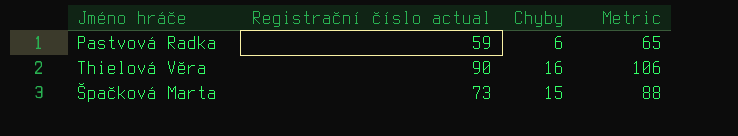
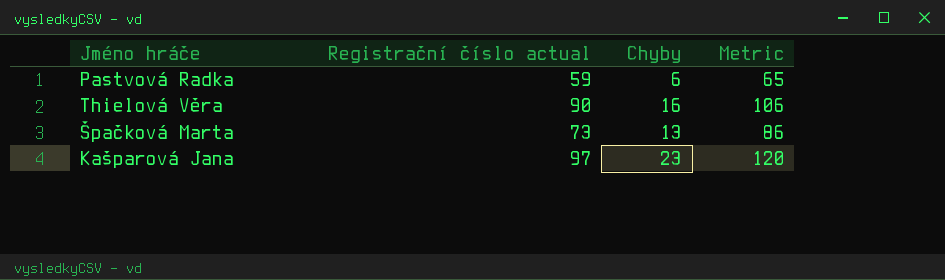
Špačková Marta | Chyby: 15 -> 13
Špačková Marta | Metric: 88 -> 86
row Kašparová Jana: none -> 97 | 23 | 120

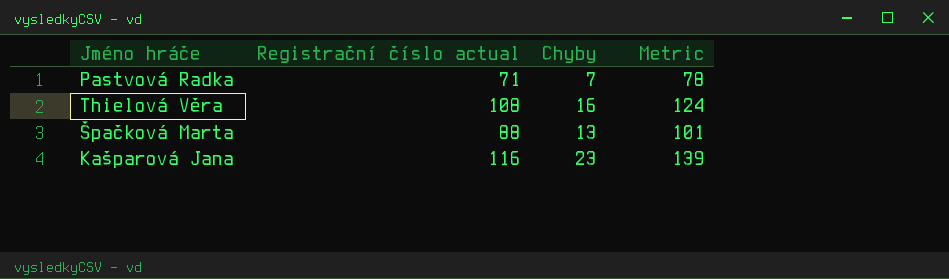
Pastvová Radka | Registrační číslo actual: 59 -> 71
Pastvová Radka | Chyby: 6 -> 7
Pastvová Radka | Metric: 65 -> 78
Thielová Věra | Registrační číslo actual: 90 -> 108
Thielová Věra | Metric: 106 -> 124
Špačková Marta | Registrační číslo actual: 73 -> 88
Špačková Marta | Metric: 86 -> 101
Kašparová Jana | Registrační číslo actual: 97 -> 116
Kašparová Jana | Metric: 120 -> 139

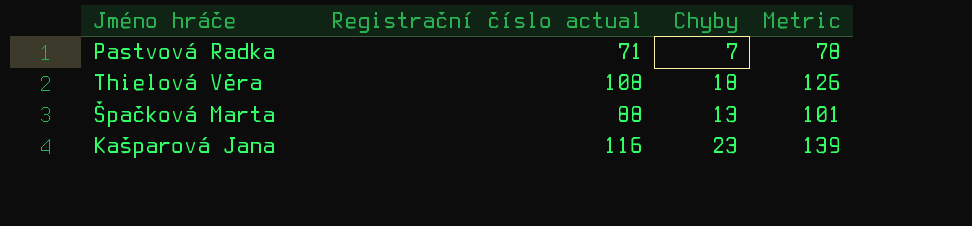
Thielová Věra | Chyby: 16 -> 18
Thielová Věra | Metric: 124 -> 126

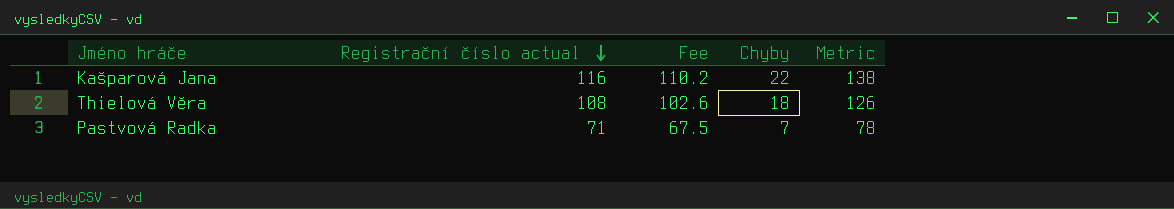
row order: none -> Registrační číslo actual descending
column Fee | formula: none -> [Registrační číslo actual] * 0.95
row Špačková Marta: 88 | 13 | 101 -> none
Kašparová Jana | Chyby: 23 -> 22
Kašparová Jana | Metric: 139 -> 138

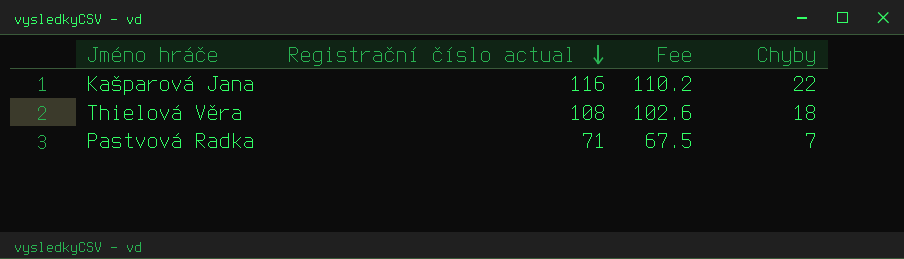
column Metric | formula: [Registrační číslo actual] + [Chyby] -> none

